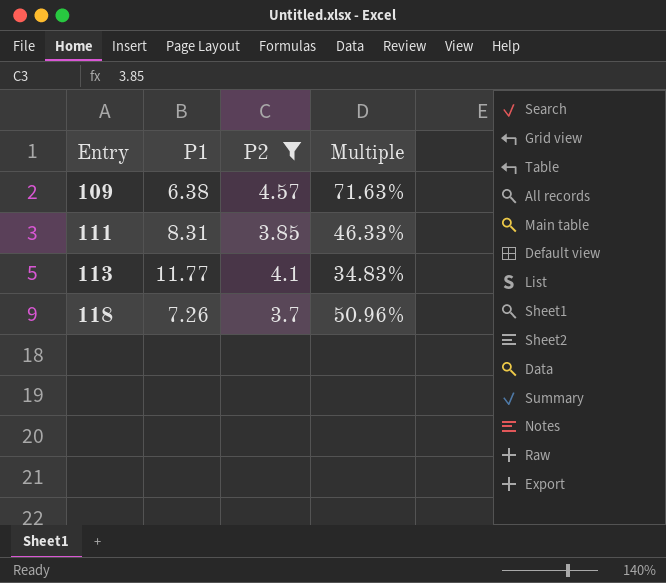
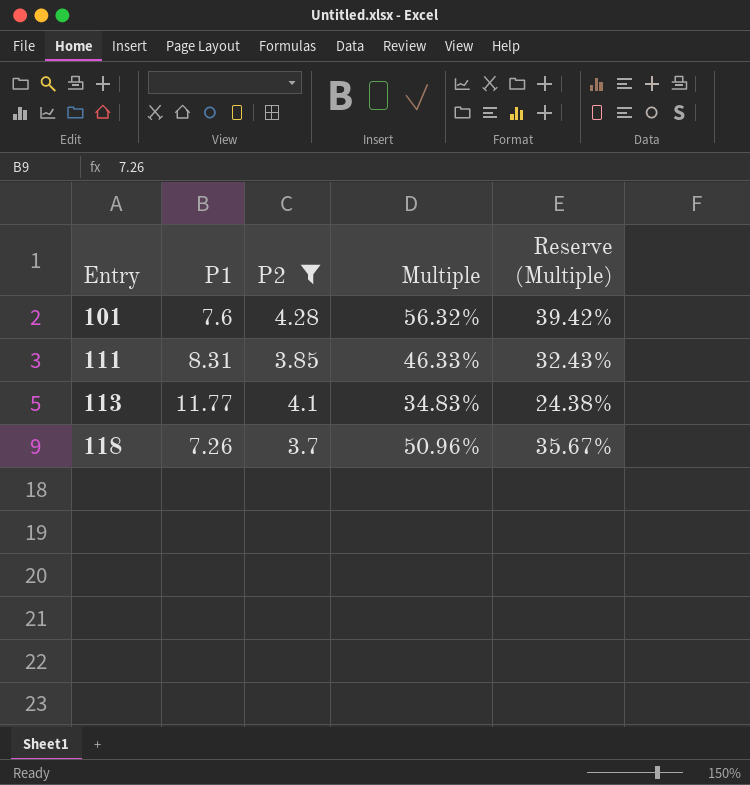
column Reserve (Multiple) | formula: none -> [Multiple] * 0.7
row 109: 6.38 | 4.57 | 71.63% -> none
row 101: none -> 7.6 | 4.28 | 56.32% | 39.42%

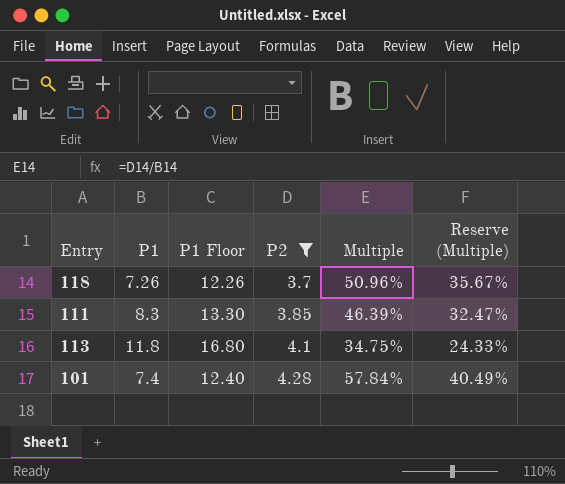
row order: Entry ascending -> P2 ascending
column P1 Floor | formula: none -> [P1] + 5
111 | P1: 8.31 -> 8.3
111 | Multiple: 46.33% -> 46.39%
111 | Reserve (Multiple): 32.43% -> 32.47%
113 | P1: 11.77 -> 11.8
113 | Multiple: 34.83% -> 34.75%
113 | Reserve (Multiple): 24.38% -> 24.33%
101 | P1: 7.6 -> 7.4
101 | Multiple: 56.32% -> 57.84%
101 | Reserve (Multiple): 39.42% -> 40.49%

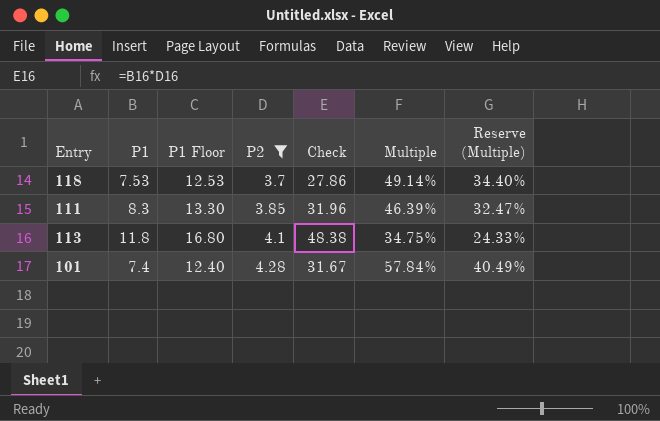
column Check | formula: none -> [P1] * [P2]
118 | P1: 7.26 -> 7.53
118 | P1 Floor: 12.26 -> 12.53
118 | Multiple: 50.96% -> 49.14%
118 | Reserve (Multiple): 35.67% -> 34.40%

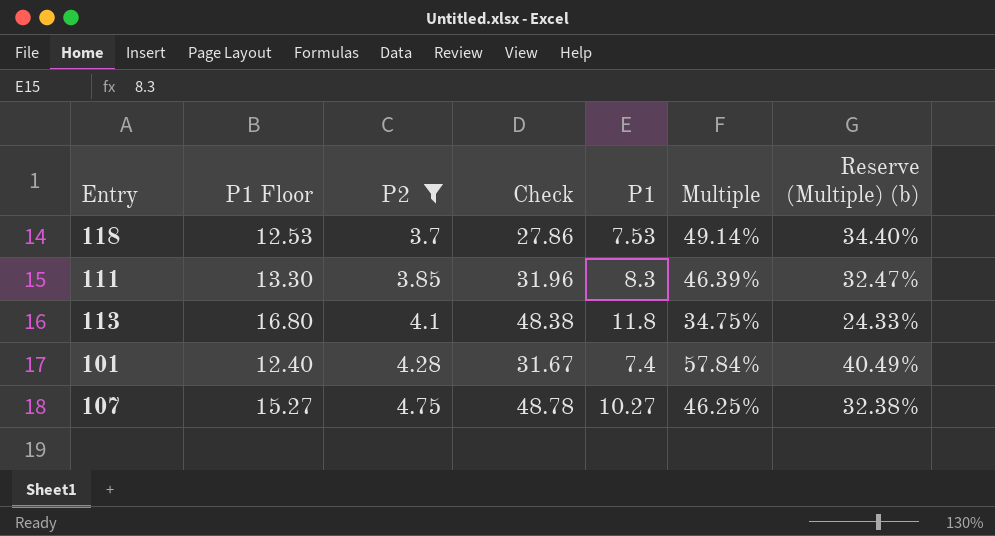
column P1 | position: 2 -> 5
column name: Reserve (Multiple) -> Reserve (Multiple) (b)
row 107: none -> 15.27 | 4.75 | 48.78 | 10.27 | 46.25% | 32.38%

